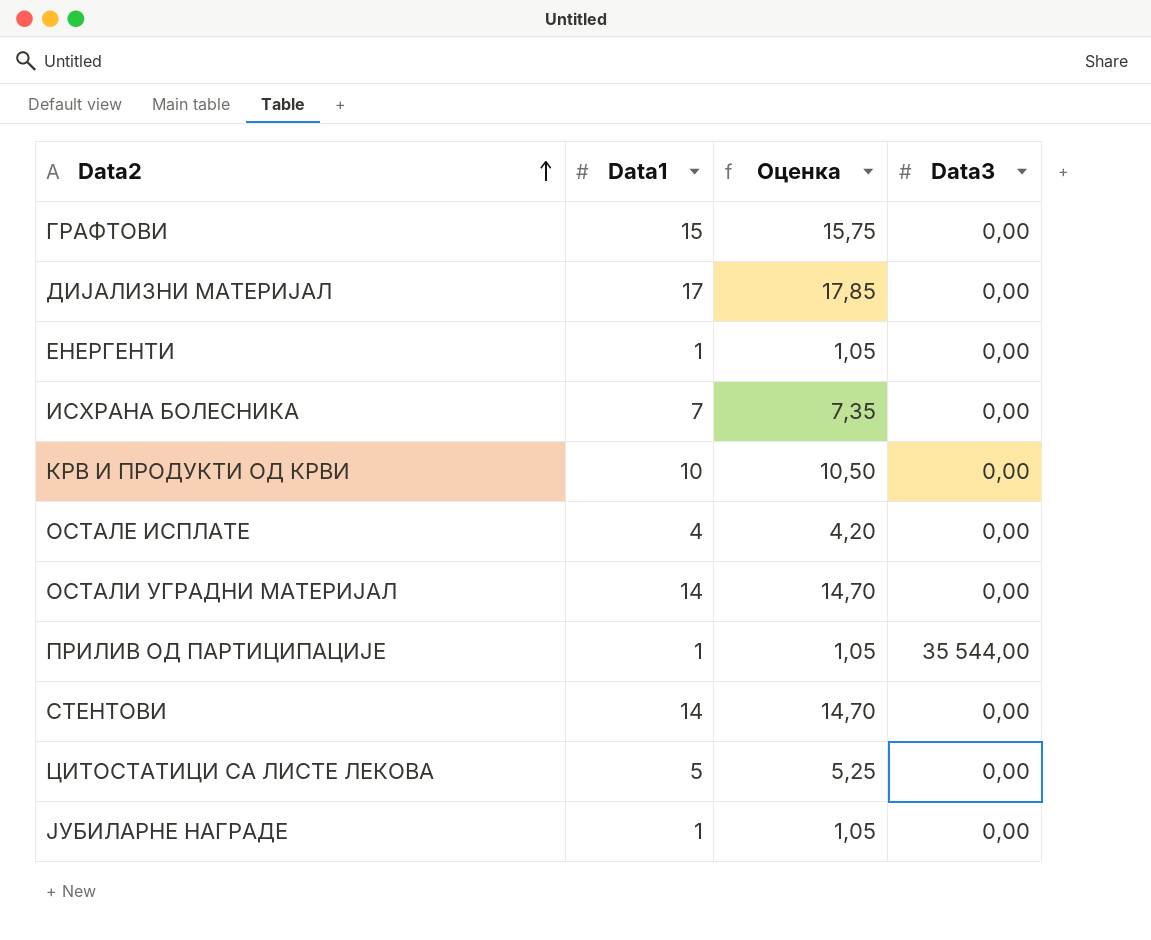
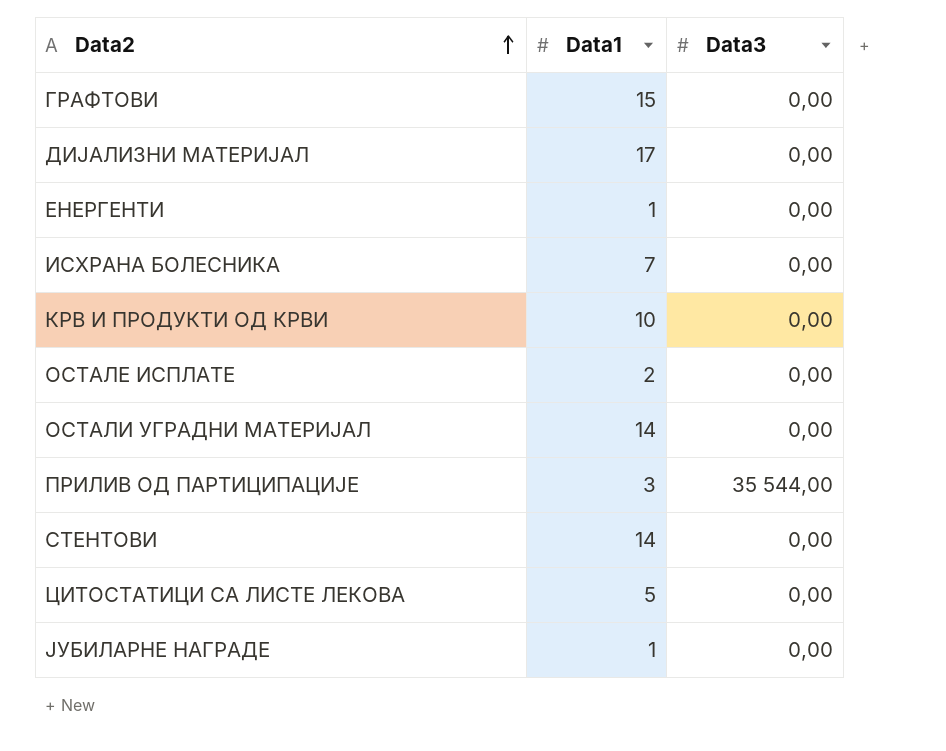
column Оценка | formula: [Data1] * 1,05 -> none
ОСТАЛЕ ИСПЛАТЕ | Data1: 4 -> 2
ПРИЛИВ ОД ПАРТИЦИПАЦИЈЕ | Data1: 1 -> 3

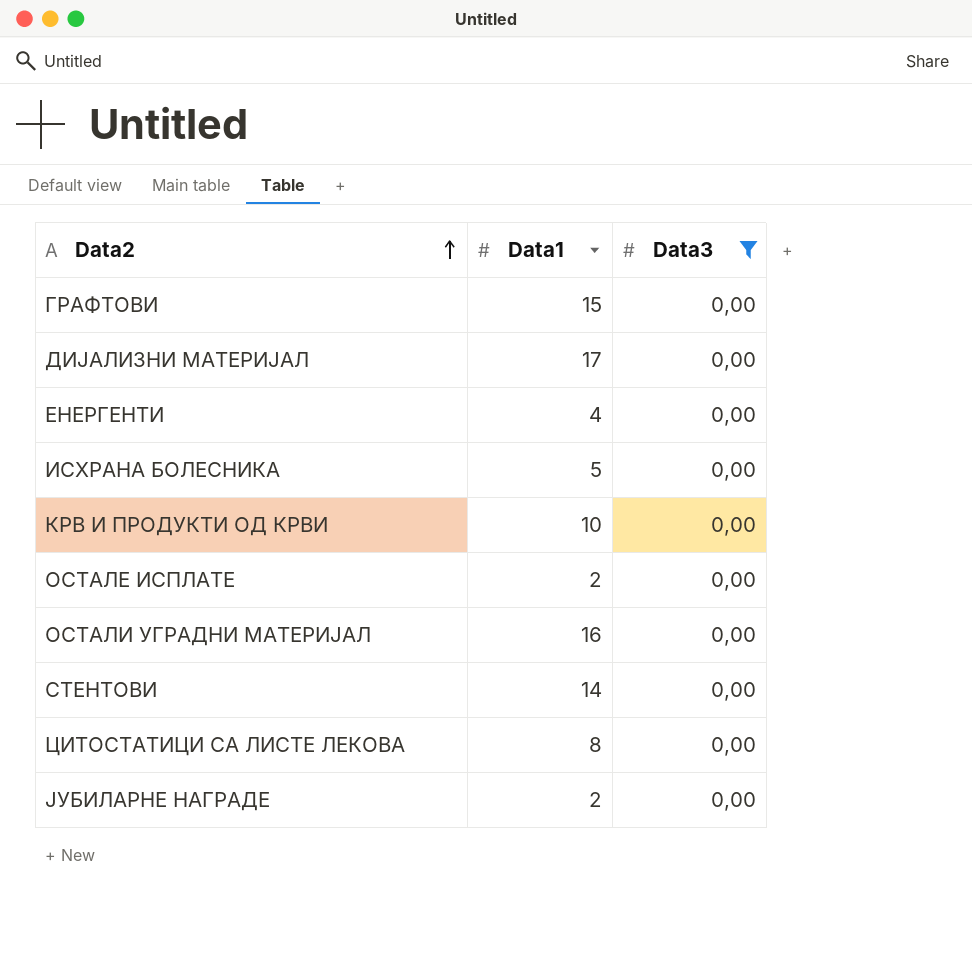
filter: none -> Data3 = 0,00
ЕНЕРГЕНТИ | Data1: 1 -> 4
ИСХРАНА БОЛЕСНИКА | Data1: 7 -> 5
ОСТАЛИ УГРАДНИ МАТЕРИЈАЛ | Data1: 14 -> 16
ЦИТОСТАТИЦИ СА ЛИСТЕ ЛЕКОВА | Data1: 5 -> 8
ЈУБИЛАРНЕ НАГРАДЕ | Data1: 1 -> 2

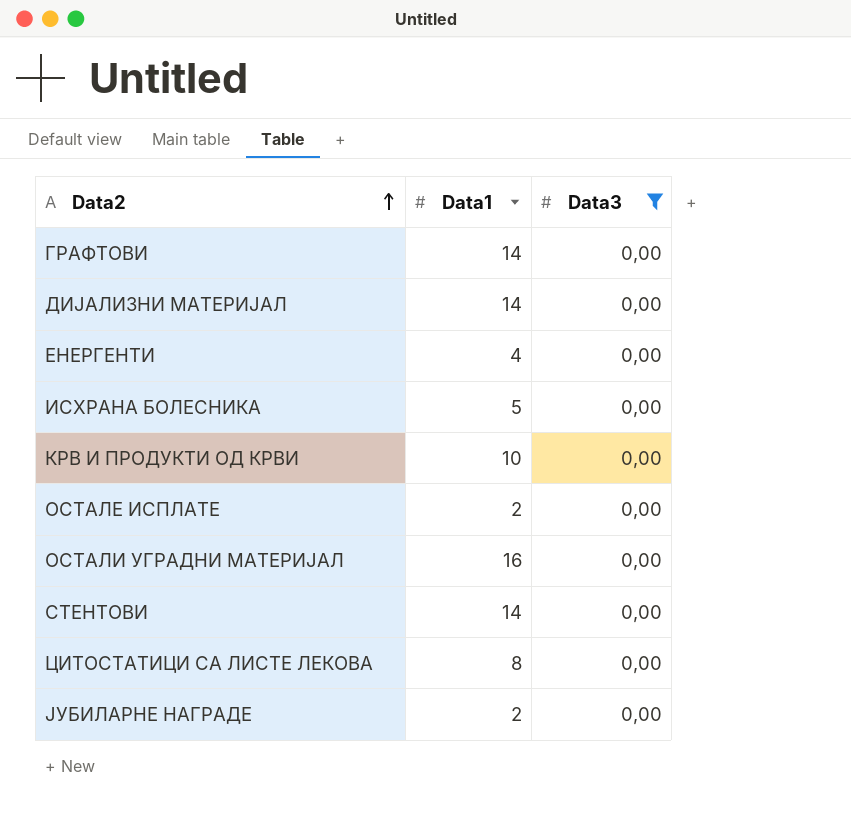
ГРАФТОВИ | Data1: 15 -> 14
ДИЈАЛИЗНИ МАТЕРИЈАЛ | Data1: 17 -> 14

